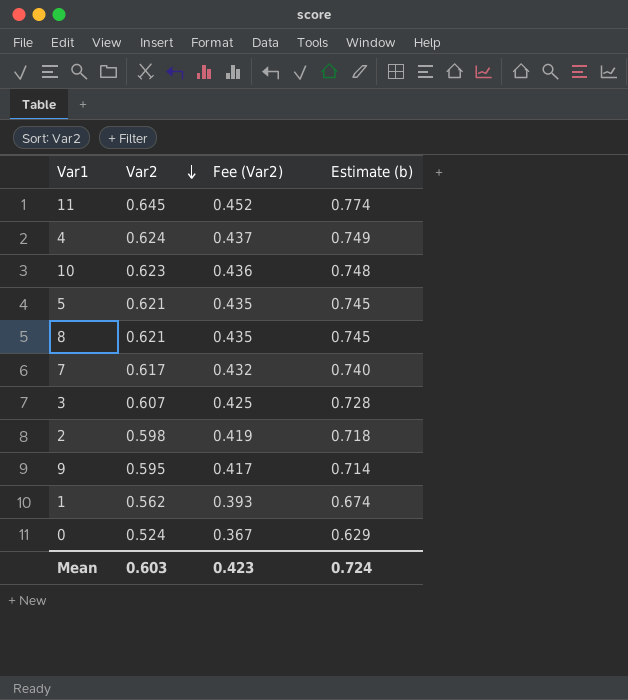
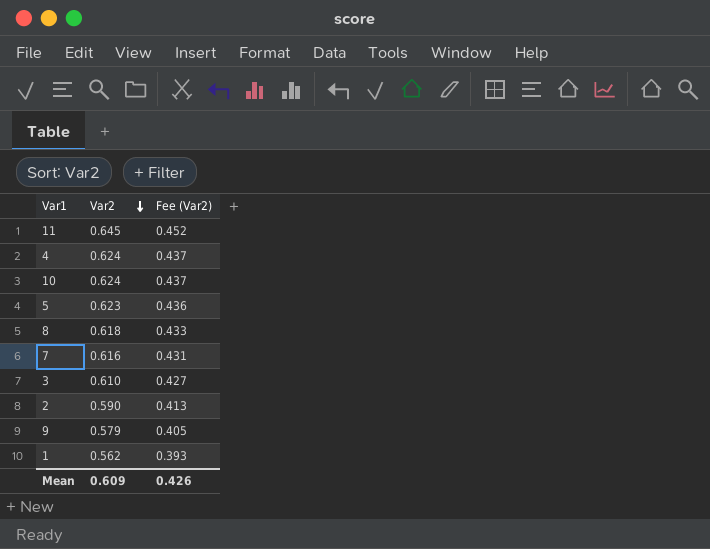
column Estimate (b) | formula: [Var2] * 1.2 -> none
row 0: 0.524 | 0.367 | 0.629 -> none
10 | Var2: 0.623 -> 0.624
10 | Fee (Var2): 0.436 -> 0.437
5 | Var2: 0.621 -> 0.623
5 | Fee (Var2): 0.435 -> 0.436
8 | Var2: 0.621 -> 0.618
8 | Fee (Var2): 0.435 -> 0.433
7 | Var2: 0.617 -> 0.616
7 | Fee (Var2): 0.432 -> 0.431
3 | Var2: 0.607 -> 0.610
3 | Fee (Var2): 0.425 -> 0.427
2 | Var2: 0.598 -> 0.590
2 | Fee (Var2): 0.419 -> 0.413
9 | Var2: 0.595 -> 0.579
9 | Fee (Var2): 0.417 -> 0.405
Mean | Var2: 0.603 -> 0.609
Mean | Fee (Var2): 0.423 -> 0.426

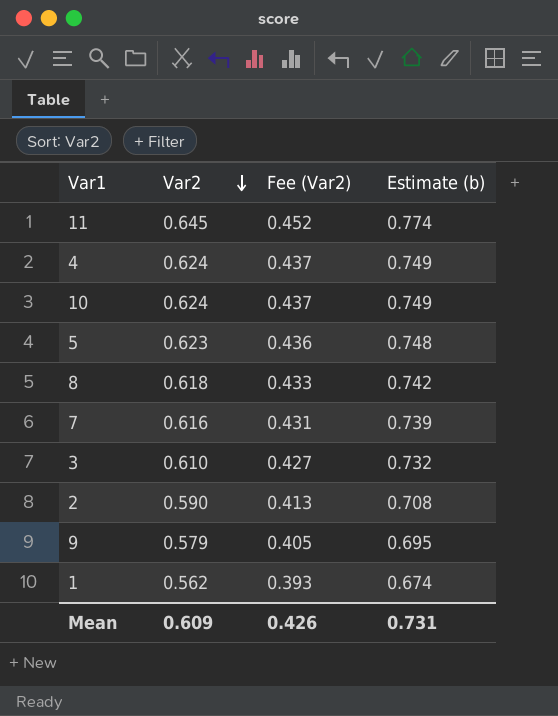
column Estimate (b) | formula: none -> [Var2] * 1.2

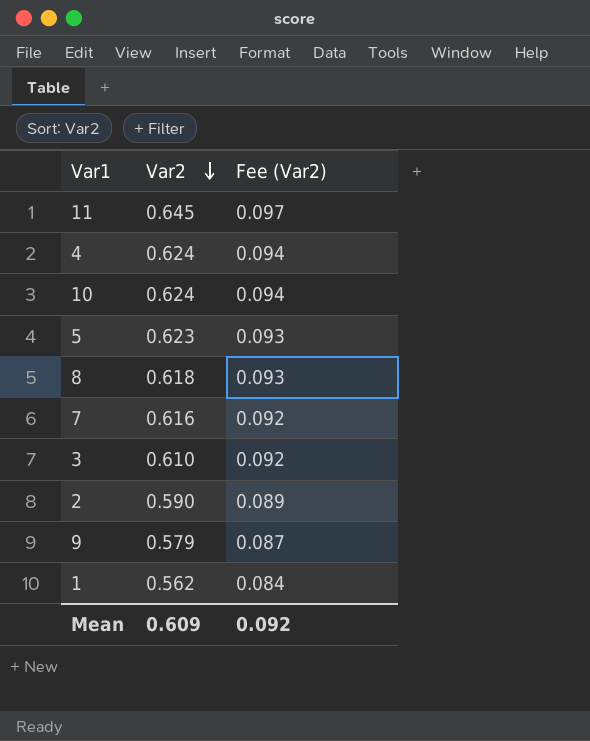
column Estimate (b) | formula: [Var2] * 1.2 -> none
column Fee (Var2) | formula: [Var2] * 0.7 -> [Var2] * 0.15
Mean | Fee (Var2): 0.426 -> 0.092

